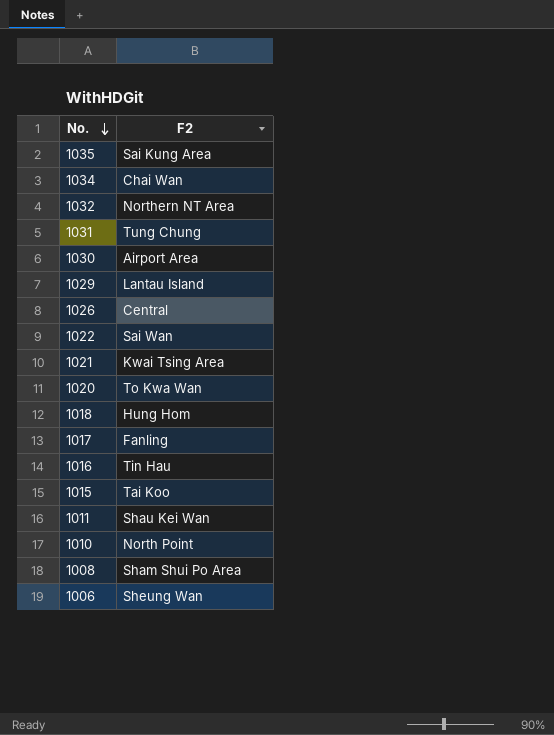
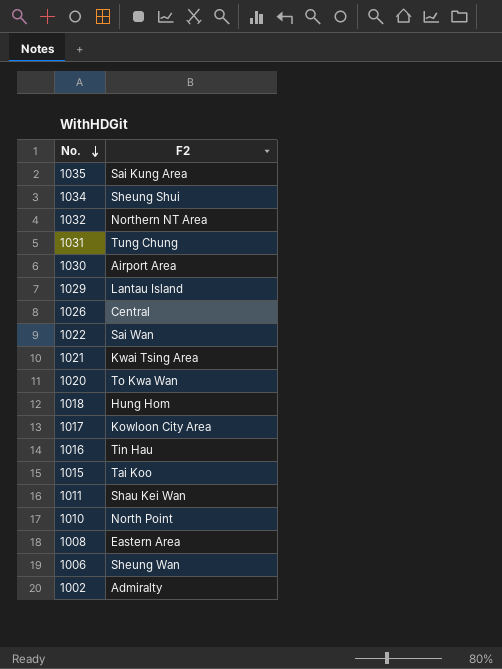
1034 | F2: Chai Wan -> Sheung Shui
1017 | F2: Fanling -> Kowloon City Area
1008 | F2: Sham Shui Po Area -> Eastern Area
row 1002: none -> Admiralty

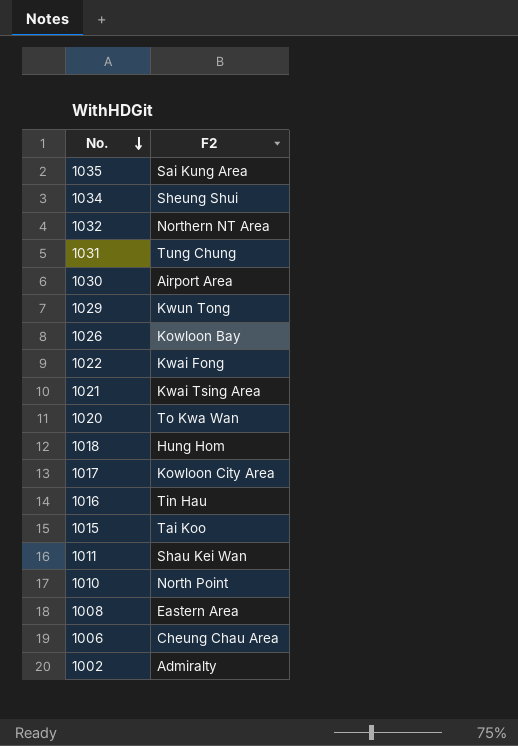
1029 | F2: Lantau Island -> Kwun Tong
1026 | F2: Central -> Kowloon Bay
1022 | F2: Sai Wan -> Kwai Fong
1006 | F2: Sheung Wan -> Cheung Chau Area

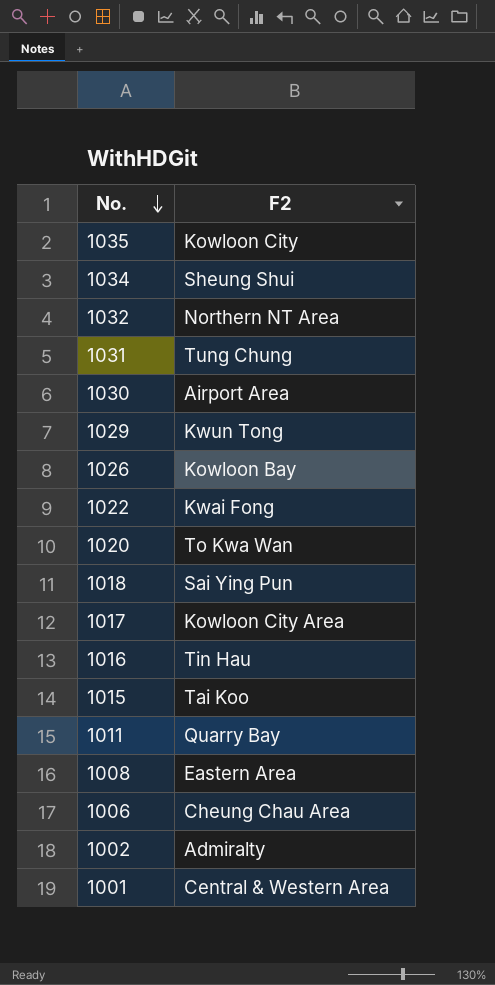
row 1021: Kwai Tsing Area -> none
row 1010: North Point -> none
1035 | F2: Sai Kung Area -> Kowloon City
1018 | F2: Hung Hom -> Sai Ying Pun
1011 | F2: Shau Kei Wan -> Quarry Bay
row 1001: none -> Central & Western Area

